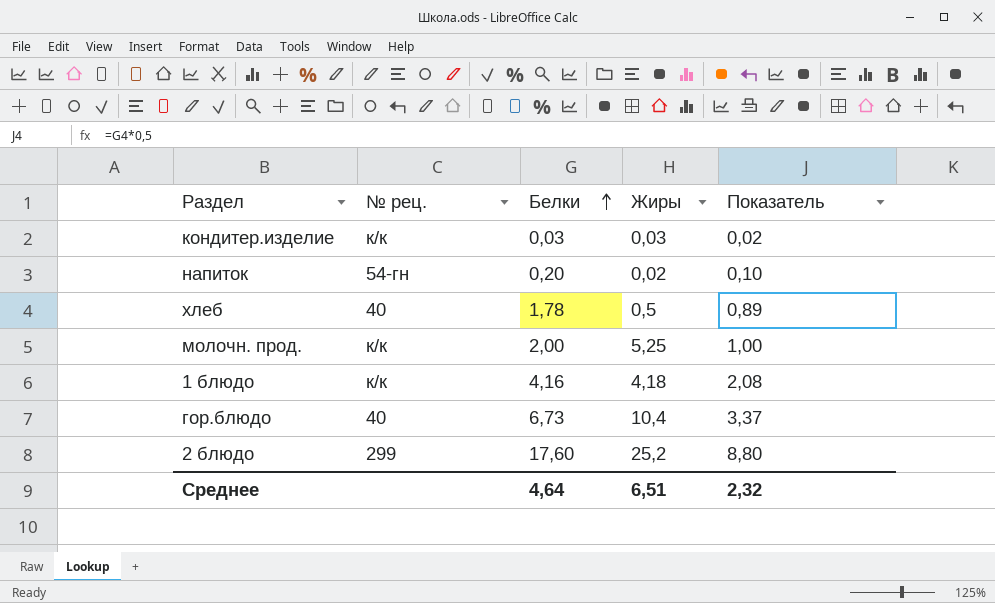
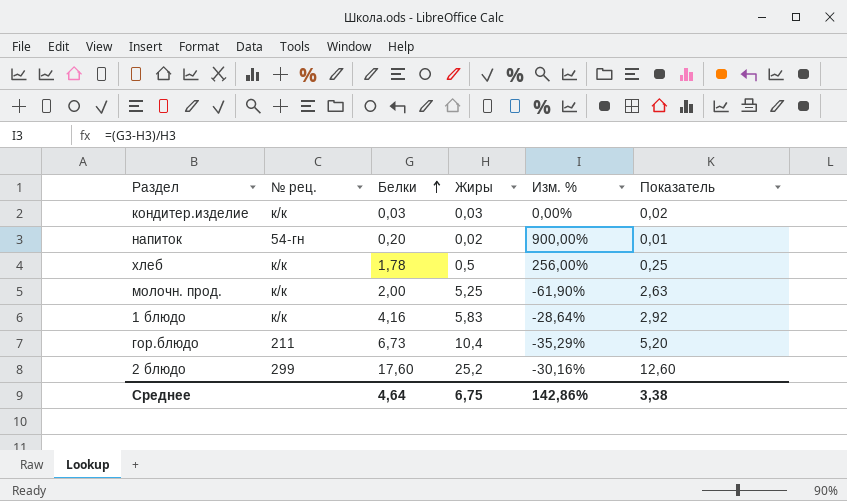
column Изм. % | formula: none -> ([Белки] - [Жиры]) / [Жиры]
column Показатель | formula: [Белки] * 0,5 -> [Жиры] * 0,5
хлеб | № рец.: 40 -> к/к
1 блюдо | Жиры: 4,18 -> 5,83
гор.блюдо | № рец.: 40 -> 211
Среднее | Жиры: 6,51 -> 6,75
Среднее | Показатель: 2,32 -> 3,38

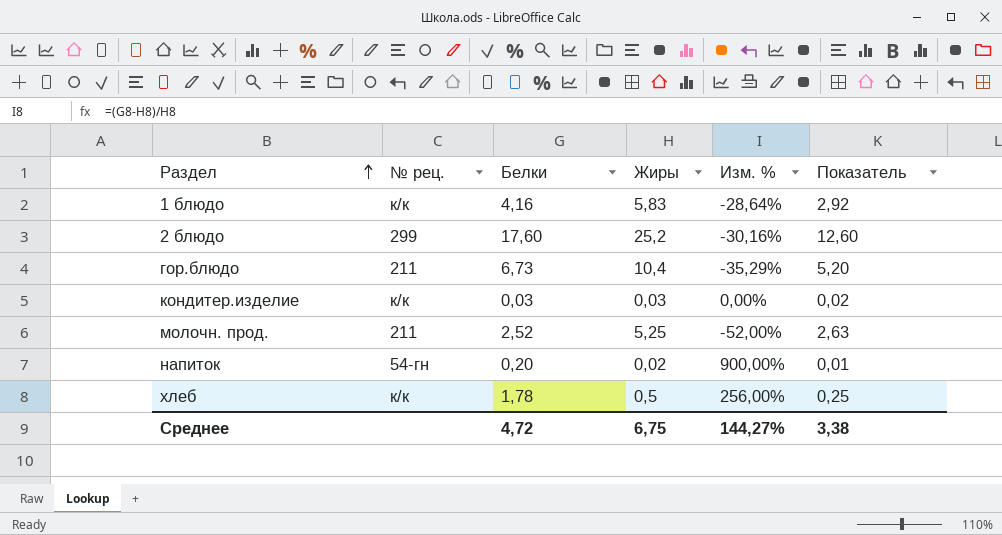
row order: Белки ascending -> Раздел ascending
молочн. прод. | № рец.: к/к -> 211
молочн. прод. | Белки: 2,00 -> 2,52
молочн. прод. | Изм. %: -61,90% -> -52,00%
Среднее | Белки: 4,64 -> 4,72
Среднее | Изм. %: 142,86% -> 144,27%

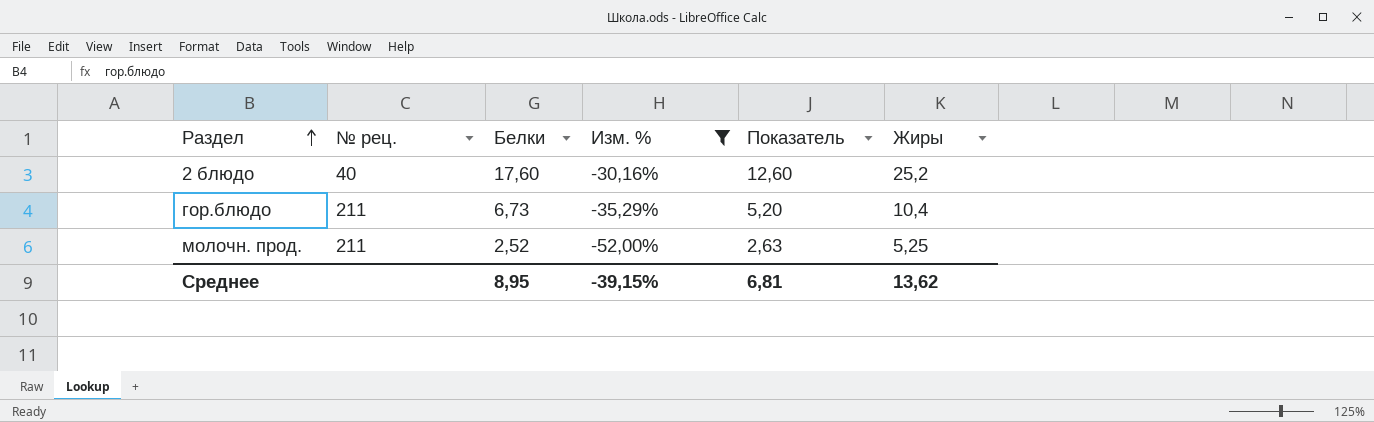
filter: none -> Изм. % <= -30,16%
column Жиры | position: 4 -> 6
2 блюдо | № рец.: 299 -> 40
Среднее | Белки: 4,72 -> 8,95
Среднее | Изм. %: 144,27% -> -39,15%
Среднее | Показатель: 3,38 -> 6,81
Среднее | Жиры: 6,75 -> 13,62

